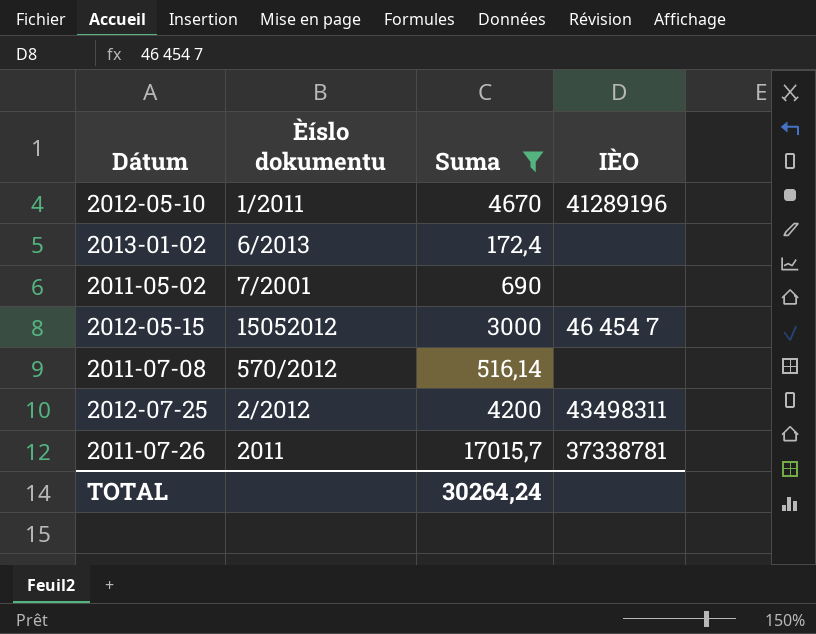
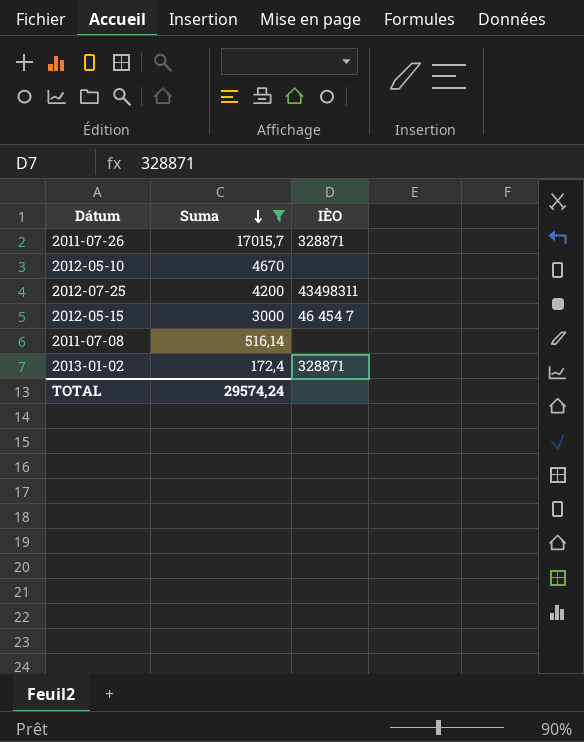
row order: none -> Suma descending
column Èíslo dokumentu | position: 2 -> none
row 2011-05-02: 7/2001 | 690 | none -> none
2011-07-26 | IÈO: 37338781 -> 328871
2012-05-10 | IÈO: 41289196 -> none
2013-01-02 | IÈO: none -> 328871
TOTAL | Suma: 30264,24 -> 29574,24

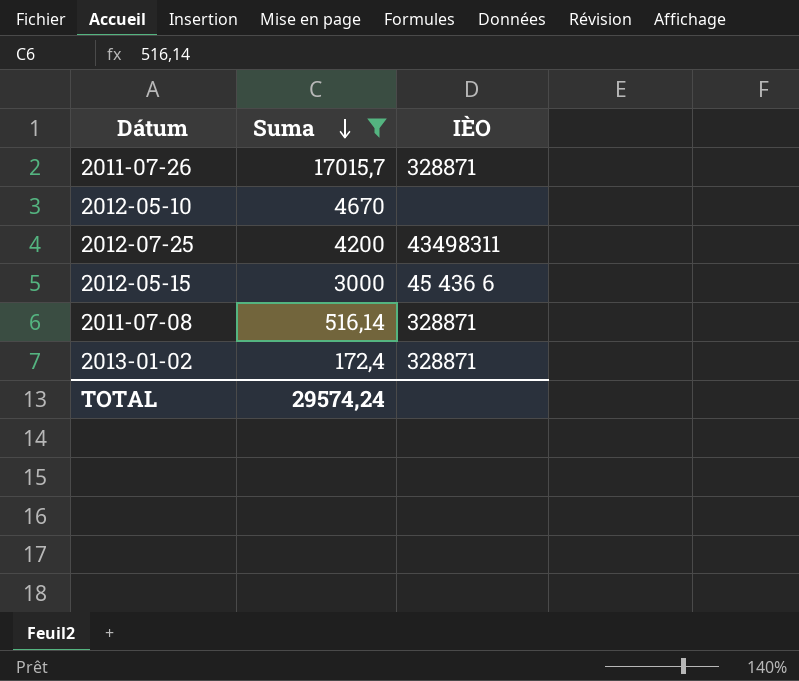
2012-05-15 | IÈO: 46 454 7 -> 45 436 6
2011-07-08 | IÈO: none -> 328871

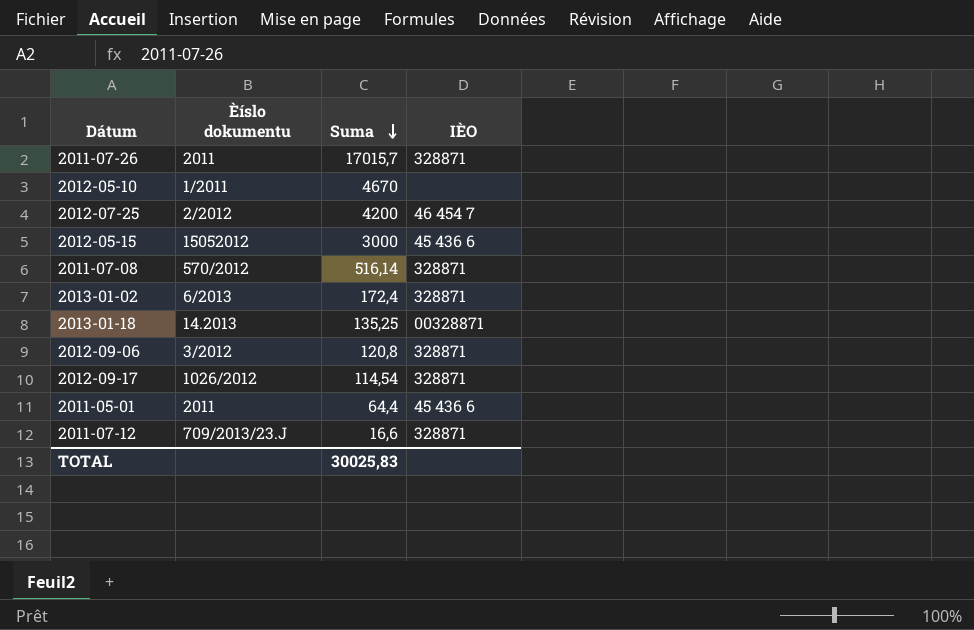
filter: Suma >= 172,4 -> none
column Èíslo dokumentu | position: none -> 2
2012-07-25 | IÈO: 43498311 -> 46 454 7
TOTAL | Suma: 29574,24 -> 30025,83

